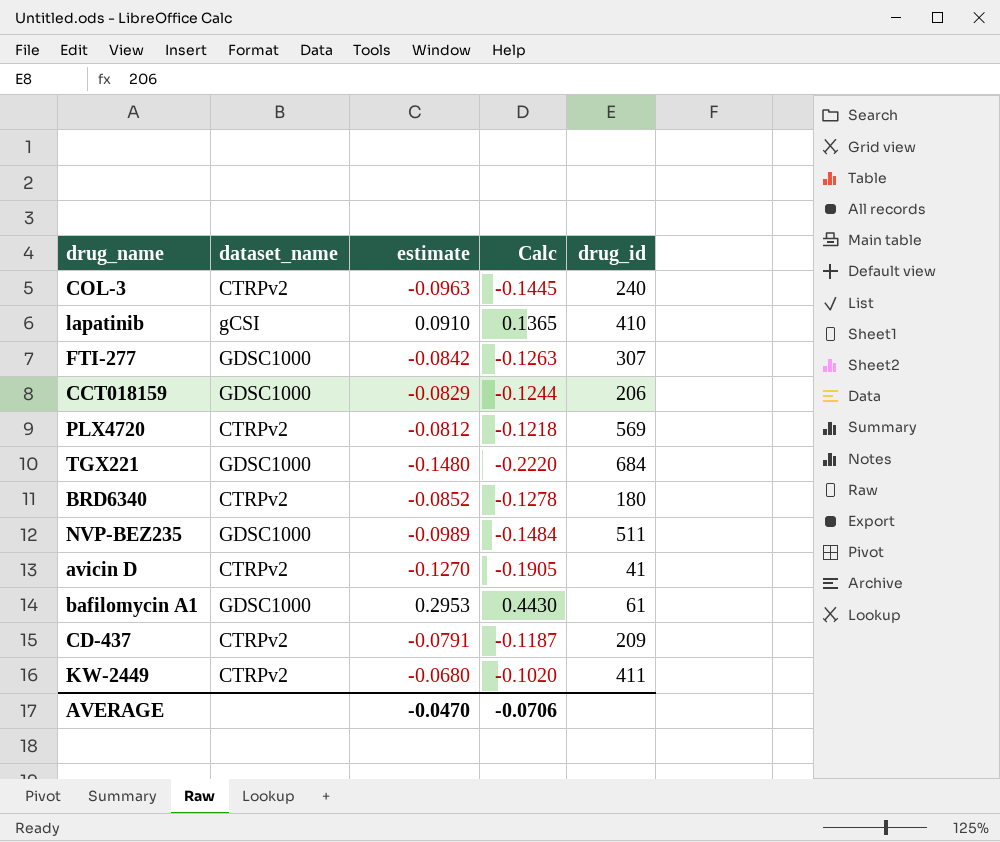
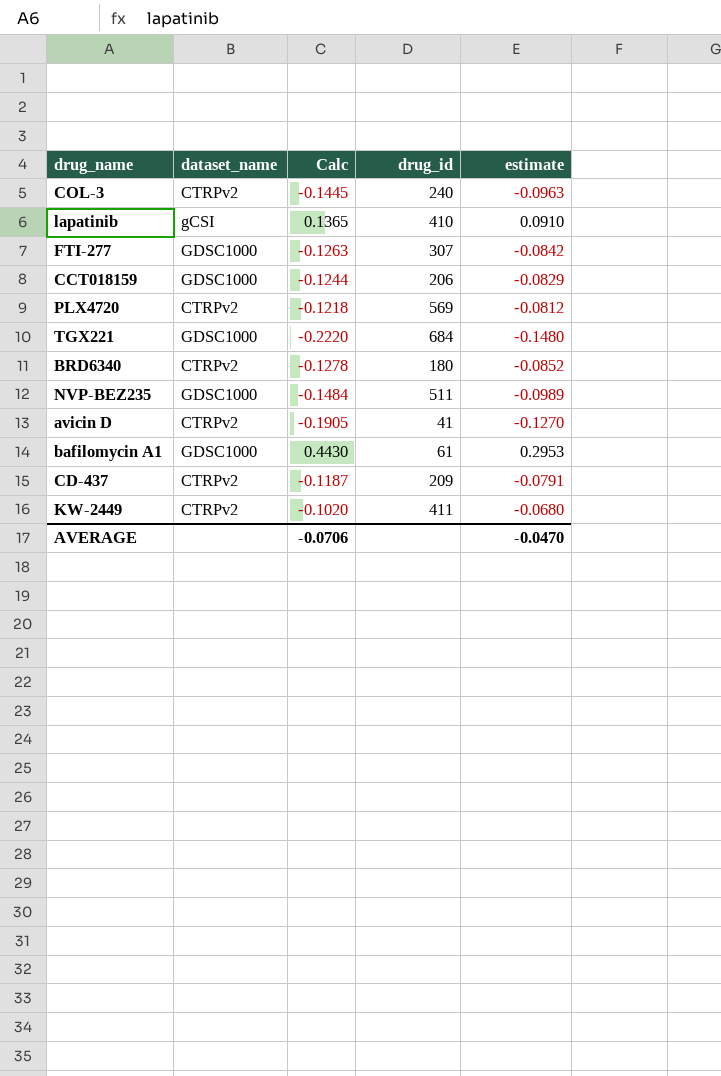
column estimate | position: 3 -> 5

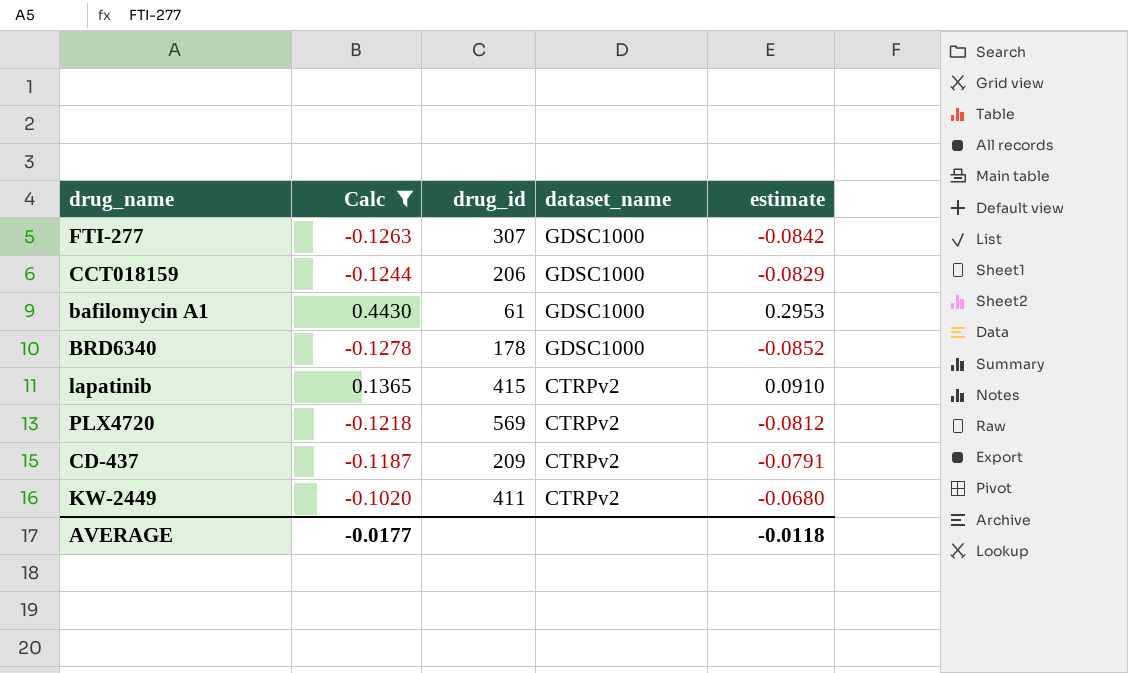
filter: none -> Calc >= -0.1278
row order: none -> dataset_name descending
column dataset_name | position: 2 -> 4
BRD6340 | drug_id: 180 -> 178
BRD6340 | dataset_name: CTRPv2 -> GDSC1000
lapatinib | drug_id: 410 -> 415
lapatinib | dataset_name: gCSI -> CTRPv2
AVERAGE | Calc: -0.0706 -> -0.0177
AVERAGE | estimate: -0.0470 -> -0.0118

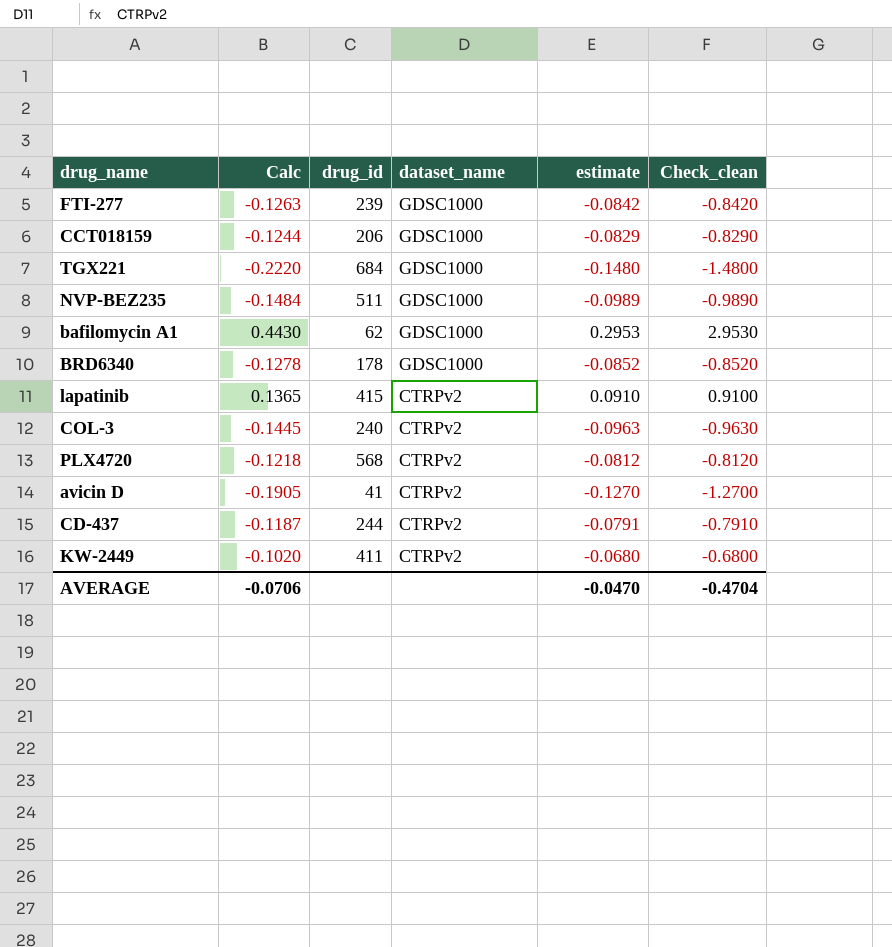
filter: Calc >= -0.1278 -> none
column Check_clean | formula: none -> [estimate] * 10
FTI-277 | drug_id: 307 -> 239
bafilomycin A1 | drug_id: 61 -> 62
PLX4720 | drug_id: 569 -> 568
CD-437 | drug_id: 209 -> 244
AVERAGE | Calc: -0.0177 -> -0.0706
AVERAGE | estimate: -0.0118 -> -0.0470

